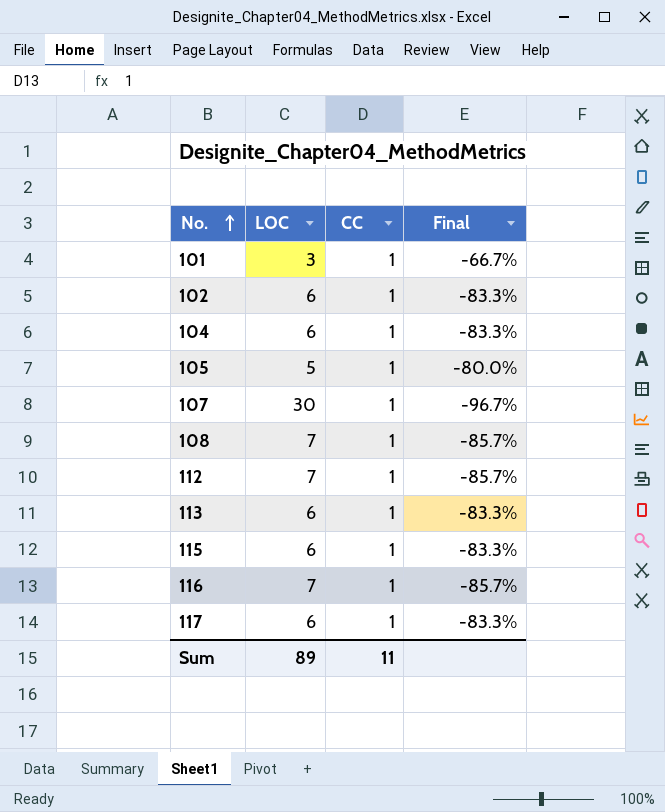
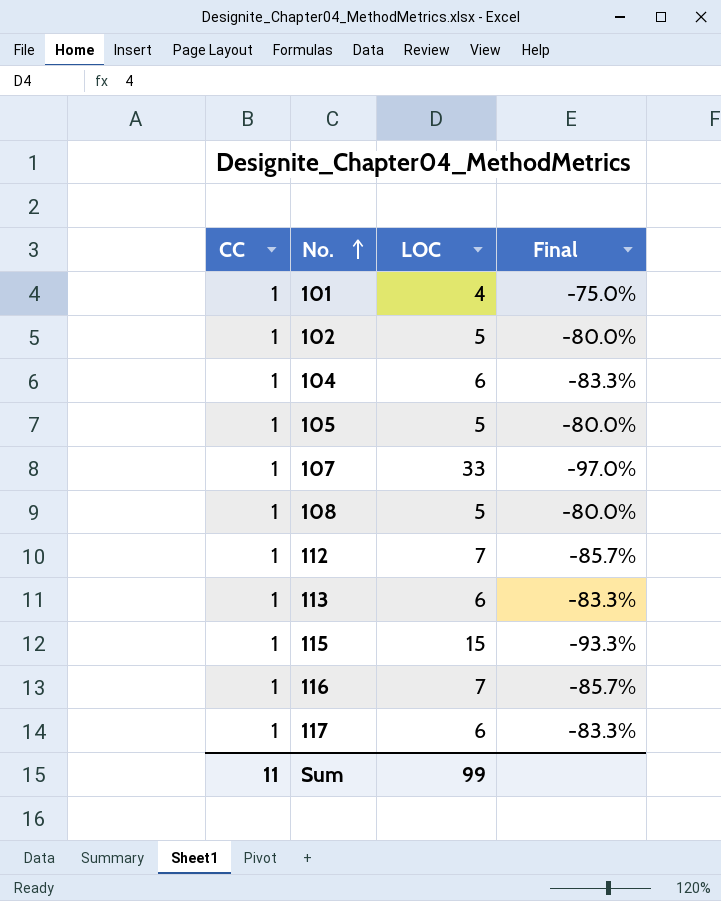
column CC | position: 3 -> 1
101 | LOC: 3 -> 4
101 | Final: -66.7% -> -75.0%
102 | LOC: 6 -> 5
102 | Final: -83.3% -> -80.0%
107 | LOC: 30 -> 33
107 | Final: -96.7% -> -97.0%
108 | LOC: 7 -> 5
108 | Final: -85.7% -> -80.0%
115 | LOC: 6 -> 15
115 | Final: -83.3% -> -93.3%
Sum | LOC: 89 -> 99

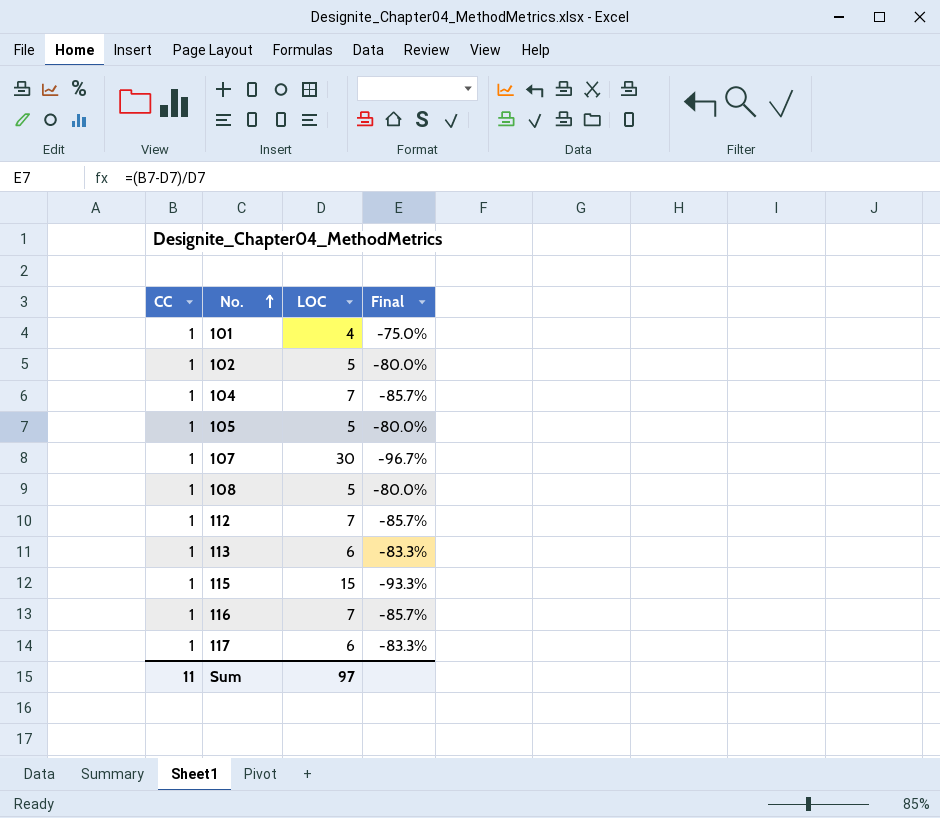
104 | LOC: 6 -> 7
104 | Final: -83.3% -> -85.7%
107 | LOC: 33 -> 30
107 | Final: -97.0% -> -96.7%
Sum | LOC: 99 -> 97

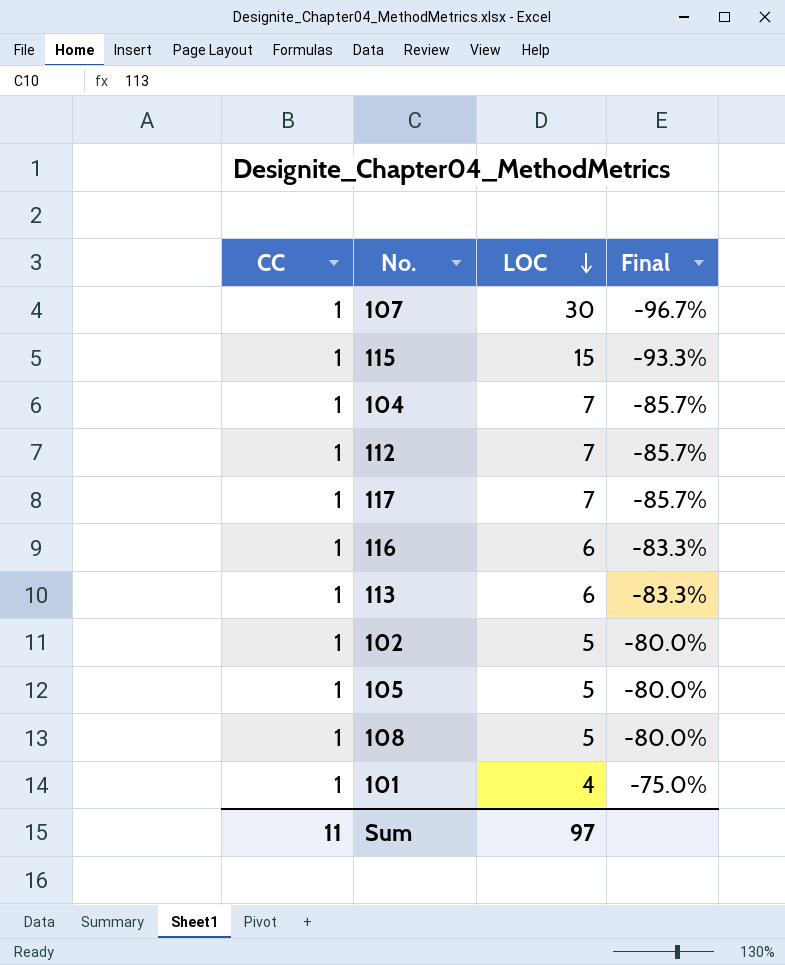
row order: No. ascending -> LOC descending
117 | LOC: 6 -> 7
117 | Final: -83.3% -> -85.7%
116 | LOC: 7 -> 6
116 | Final: -85.7% -> -83.3%

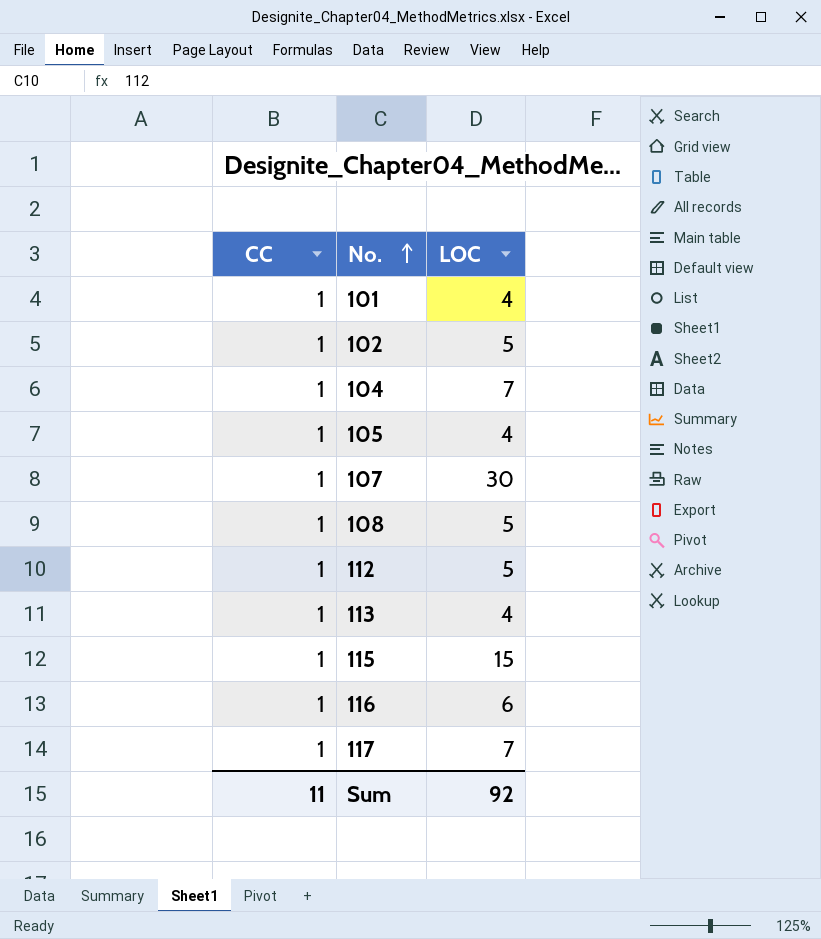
row order: LOC descending -> No. ascending
column Final | formula: ([CC] - [LOC]) / [LOC] -> none
105 | LOC: 5 -> 4
112 | LOC: 7 -> 5
113 | LOC: 6 -> 4
Sum | LOC: 97 -> 92

